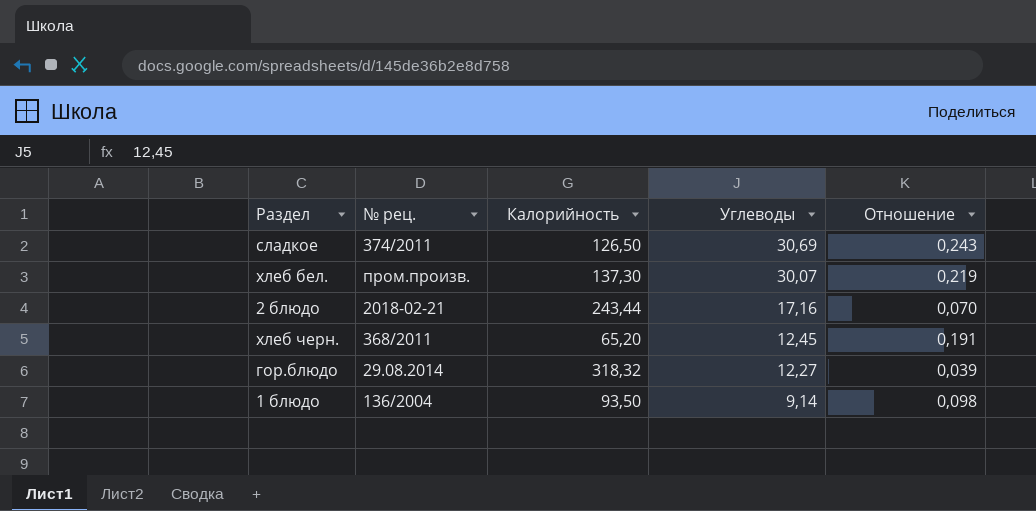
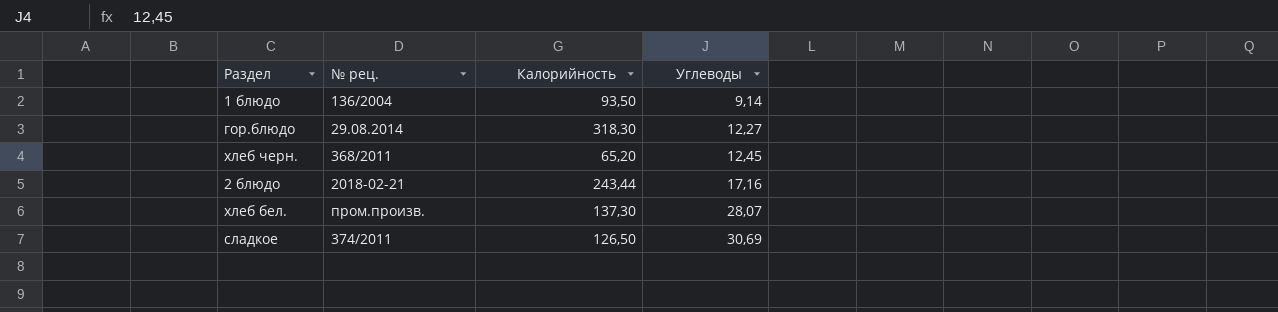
row order: Углеводы descending -> Углеводы ascending
column Отношение | formula: [Углеводы] / [Калорийность] -> none
гор.блюдо | Калорийность: 318,32 -> 318,30
хлеб бел. | Углеводы: 30,07 -> 28,07

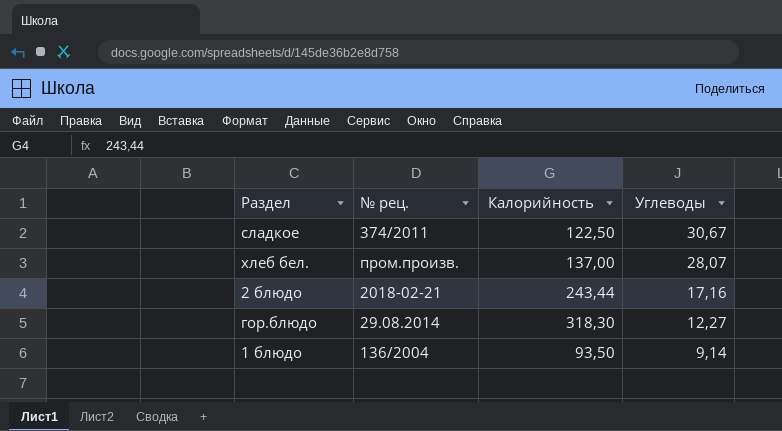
row order: Углеводы ascending -> Углеводы descending
row хлеб черн.: 368/2011 | 65,20 | 12,45 -> none
сладкое | Калорийность: 126,50 -> 122,50
сладкое | Углеводы: 30,69 -> 30,67
хлеб бел. | Калорийность: 137,30 -> 137,00

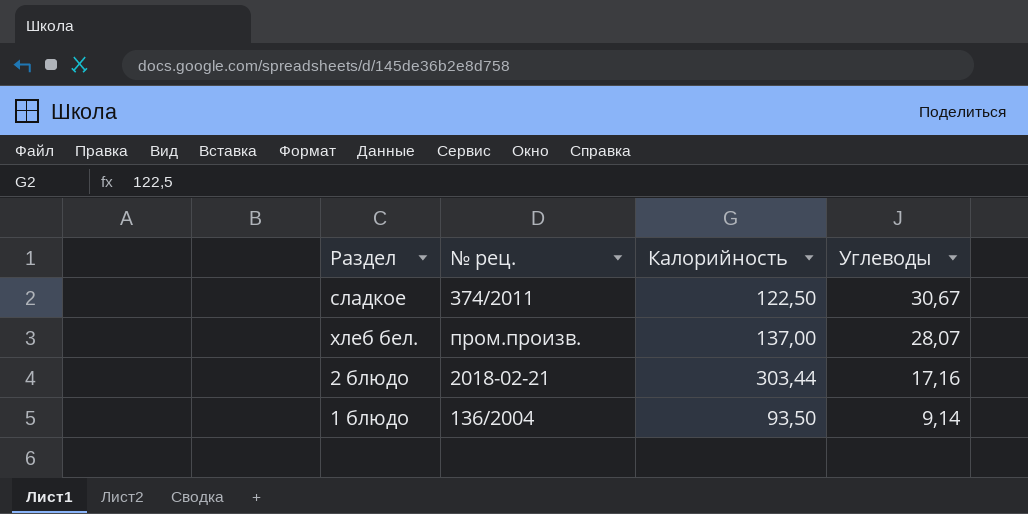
row гор.блюдо: 29.08.2014 | 318,30 | 12,27 -> none
2 блюдо | Калорийность: 243,44 -> 303,44

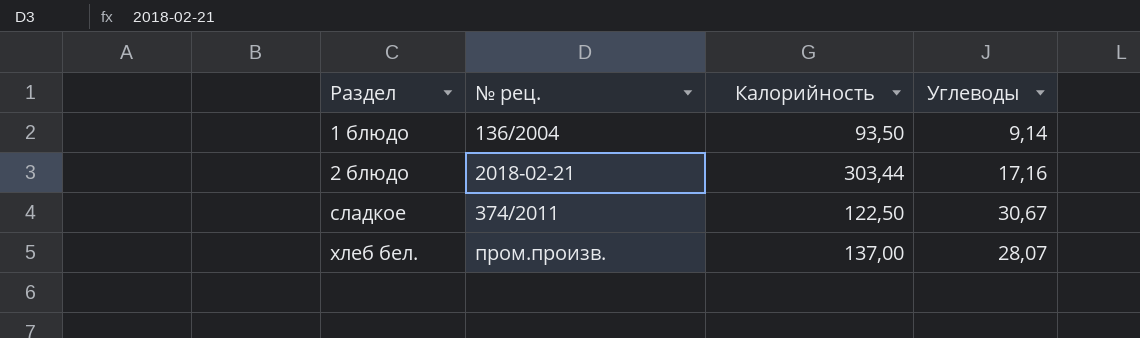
row order: Углеводы descending -> Раздел ascending

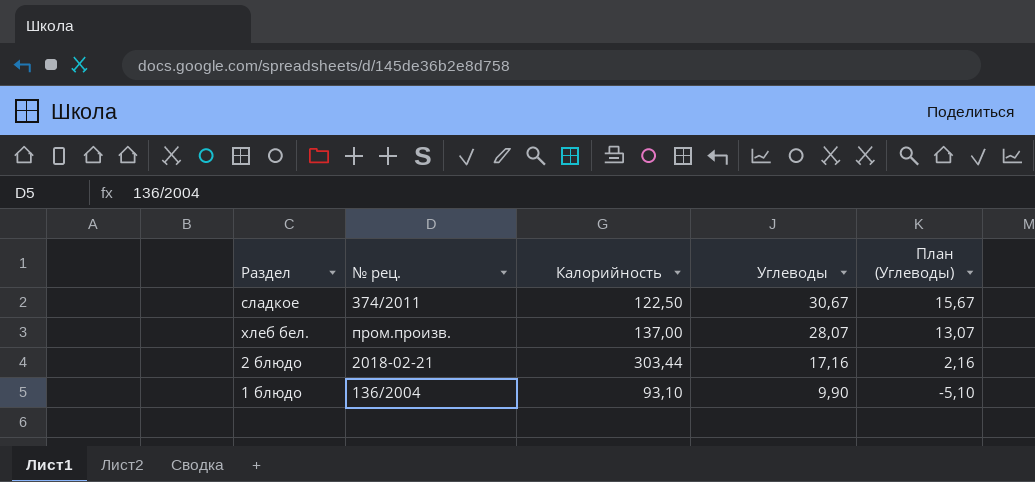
row order: Раздел ascending -> Углеводы descending
column План (Углеводы) | formula: none -> [Углеводы] - 15
1 блюдо | Калорийность: 93,50 -> 93,10
1 блюдо | Углеводы: 9,14 -> 9,90

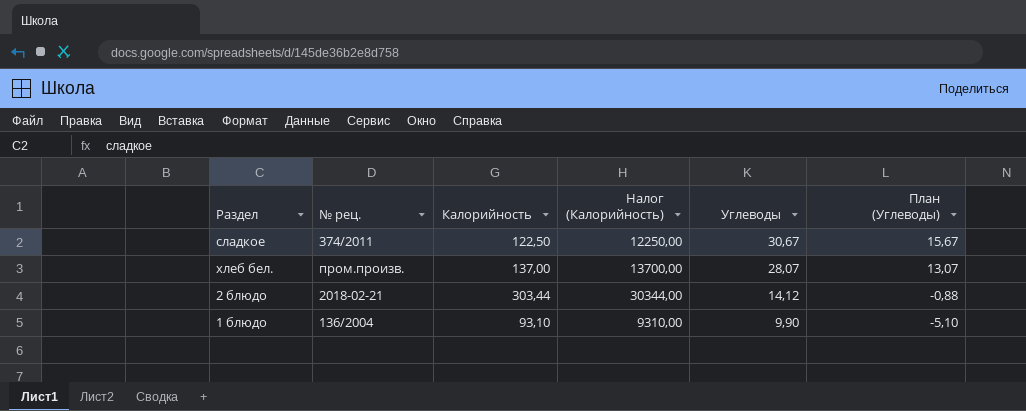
column Налог (Калорийность) | formula: none -> [Калорийность] * 100
2 блюдо | Углеводы: 17,16 -> 14,12
2 блюдо | План (Углеводы): 2,16 -> -0,88

